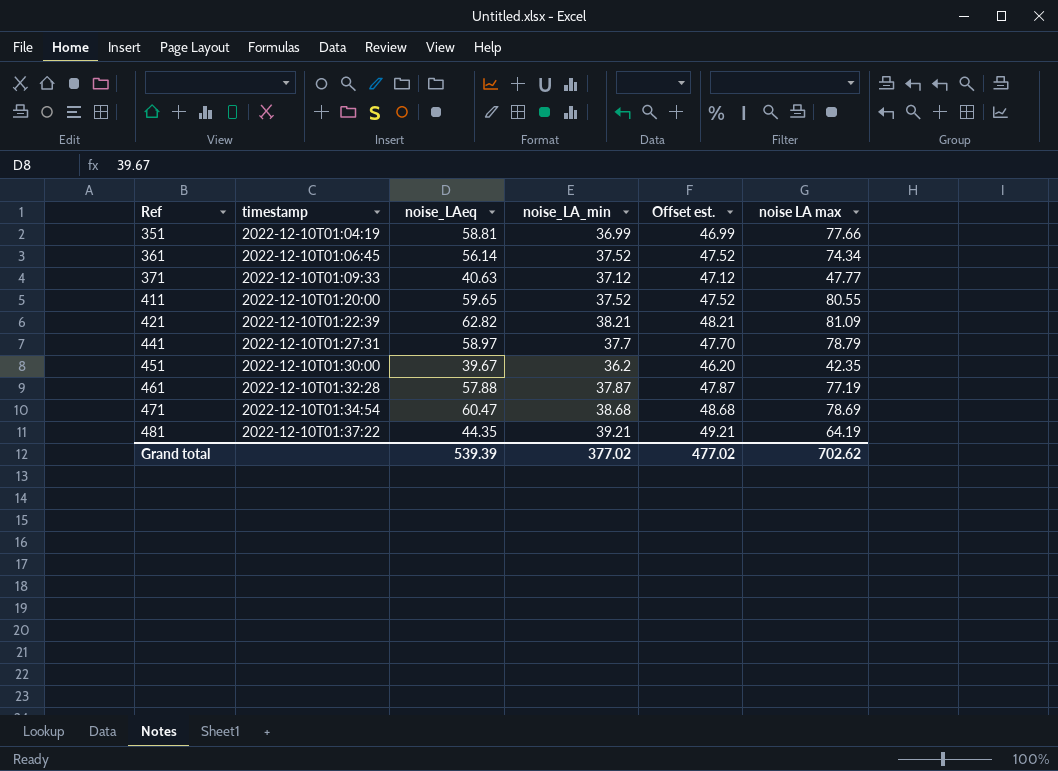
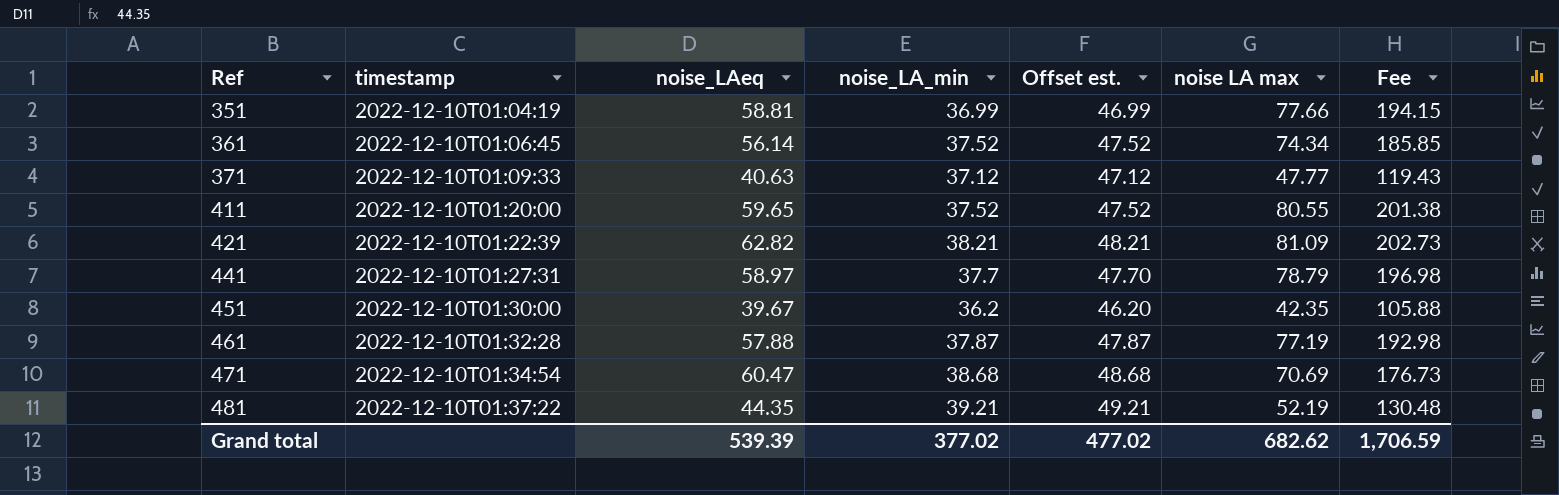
column Fee | formula: none -> [noise LA max] * 2.5
471 | noise LA max: 78.69 -> 70.69
481 | noise LA max: 64.19 -> 52.19
Grand total | noise LA max: 702.62 -> 682.62

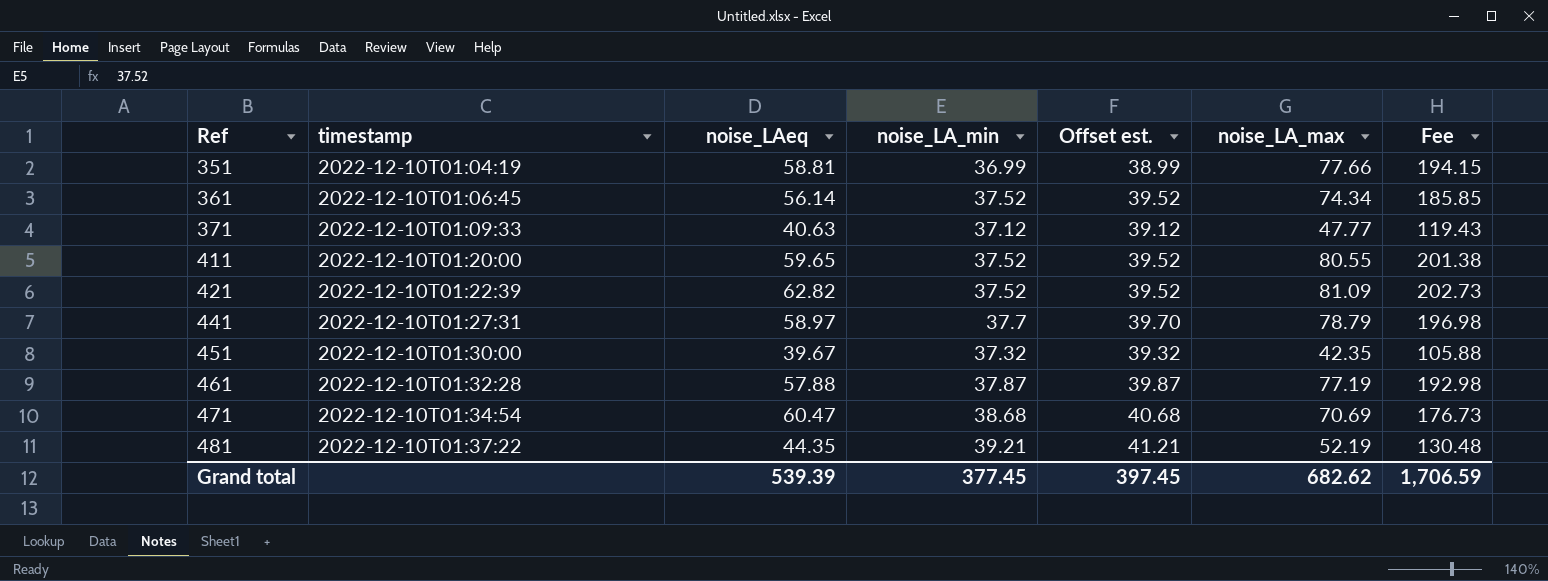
column Offset est. | formula: [noise_LA_min] + 10 -> [noise_LA_min] + 2
column name: noise LA max -> noise_LA_max
421 | noise_LA_min: 38.21 -> 37.52
451 | noise_LA_min: 36.2 -> 37.32
Grand total | noise_LA_min: 377.02 -> 377.45
Grand total | Offset est.: 477.02 -> 397.45

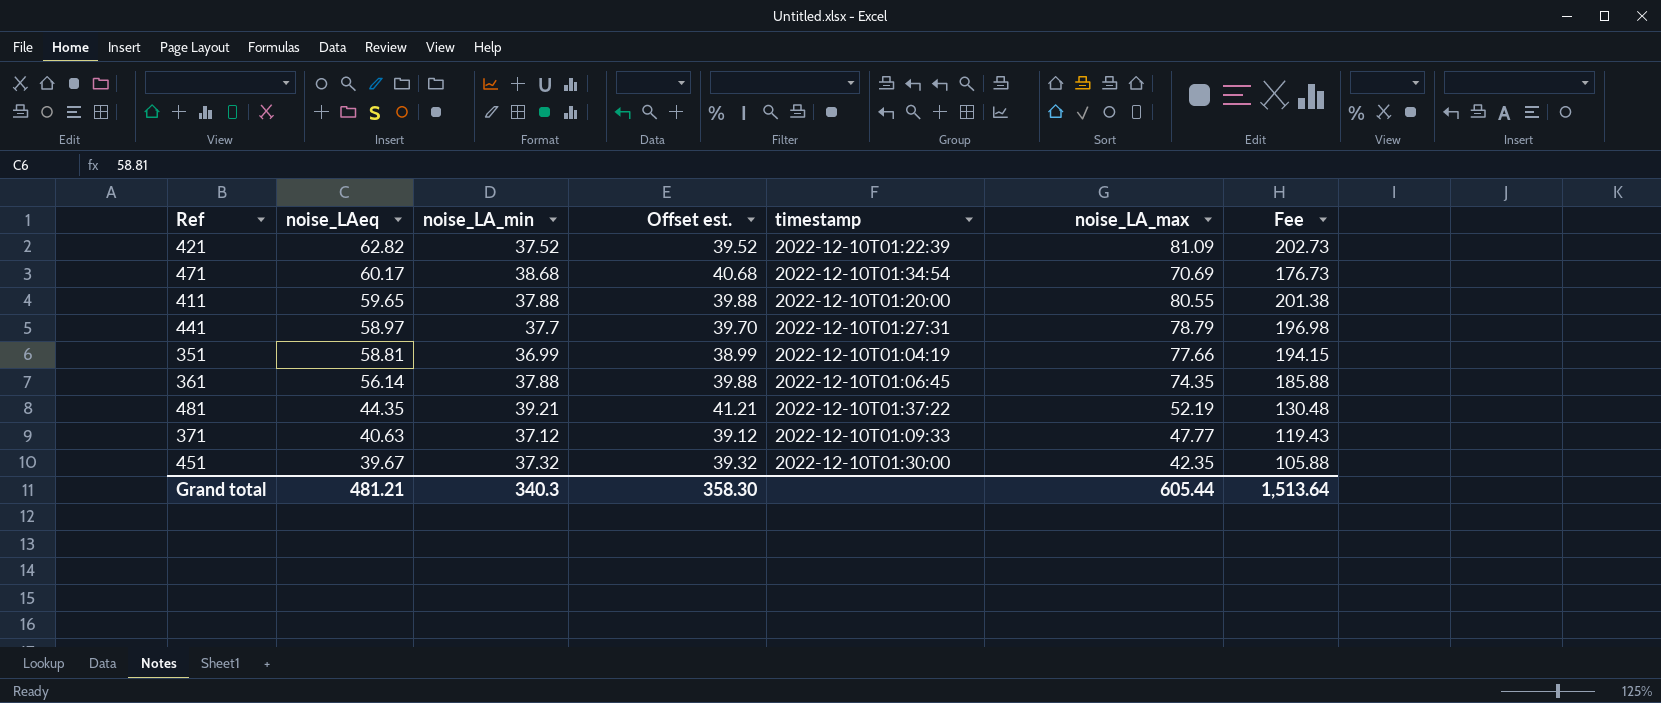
row order: Ref ascending -> noise_LAeq descending
column timestamp | position: 2 -> 5
row 461: 2022-12-10T01:32:28 | 57.88 | 37.87 | 39.87 | 77.19 | 192.98 -> none
471 | noise_LAeq: 60.47 -> 60.17
411 | noise_LA_min: 37.52 -> 37.88
411 | Offset est.: 39.52 -> 39.88
361 | noise_LA_min: 37.52 -> 37.88
361 | Offset est.: 39.52 -> 39.88
361 | noise_LA_max: 74.34 -> 74.35
361 | Fee: 185.85 -> 185.88
Grand total | noise_LAeq: 539.39 -> 481.21
Grand total | noise_LA_min: 377.45 -> 340.3
Grand total | Offset est.: 397.45 -> 358.30
Grand total | noise_LA_max: 682.62 -> 605.44
Grand total | Fee: 1,706.59 -> 1,513.64

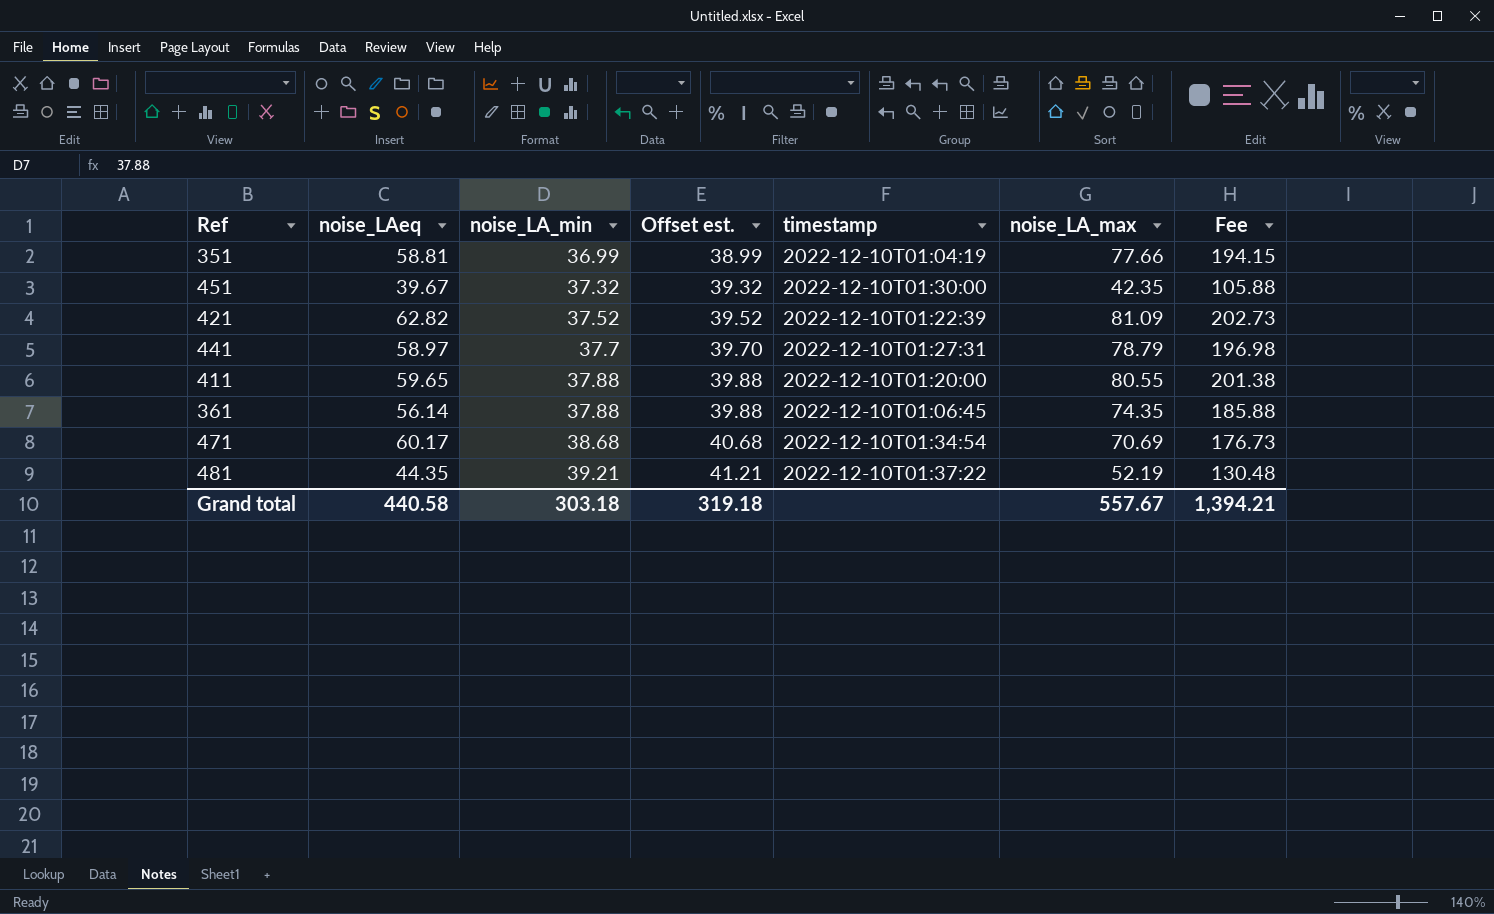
row order: noise_LAeq descending -> noise_LA_min ascending
row 371: 40.63 | 37.12 | 39.12 | 2022-12-10T01:09:33 | 47.77 | 119.43 -> none
Grand total | noise_LAeq: 481.21 -> 440.58
Grand total | noise_LA_min: 340.3 -> 303.18
Grand total | Offset est.: 358.30 -> 319.18
Grand total | noise_LA_max: 605.44 -> 557.67
Grand total | Fee: 1,513.64 -> 1,394.21

